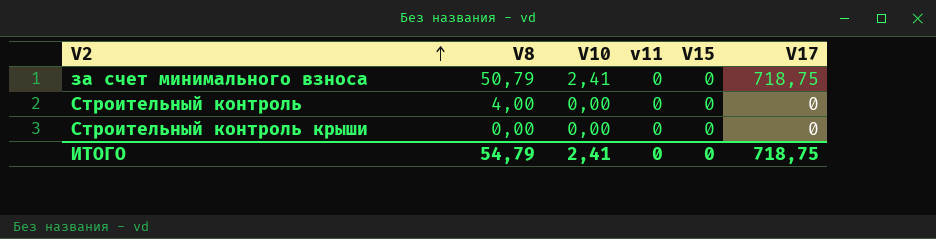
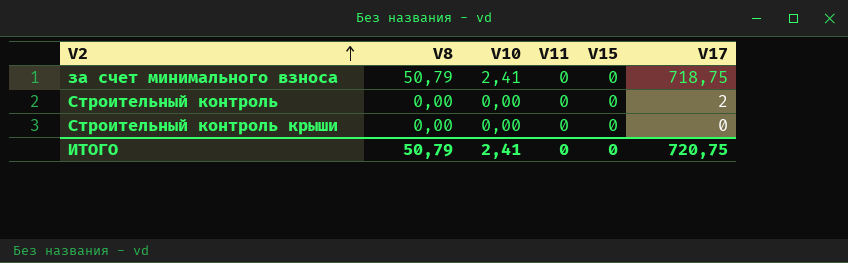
column name: v11 -> V11
Строительный контроль | V8: 4,00 -> 0,00
Строительный контроль | V17: 0 -> 2
ИТОГО | V8: 54,79 -> 50,79
ИТОГО | V17: 718,75 -> 720,75

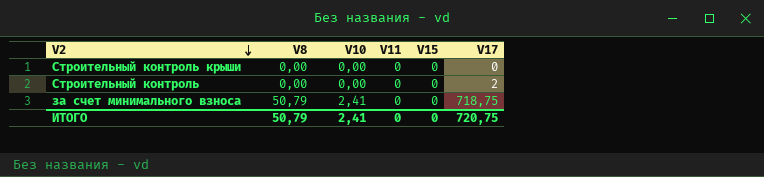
row order: V2 ascending -> V2 descending

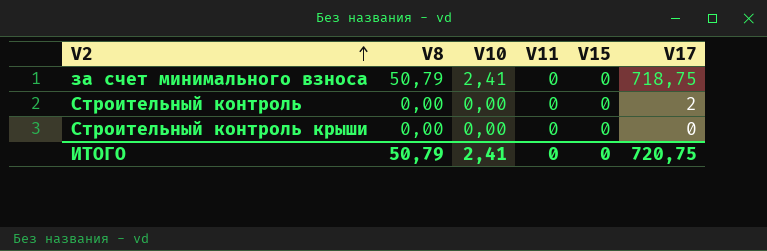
row order: V2 descending -> V2 ascending

